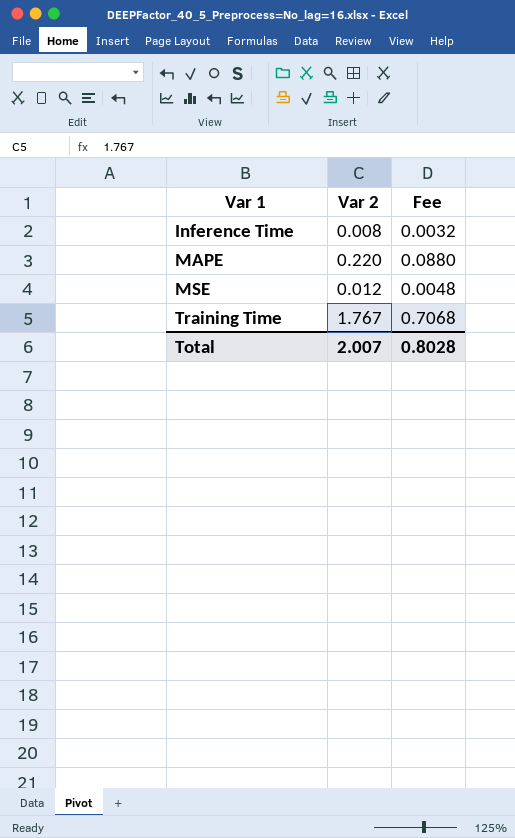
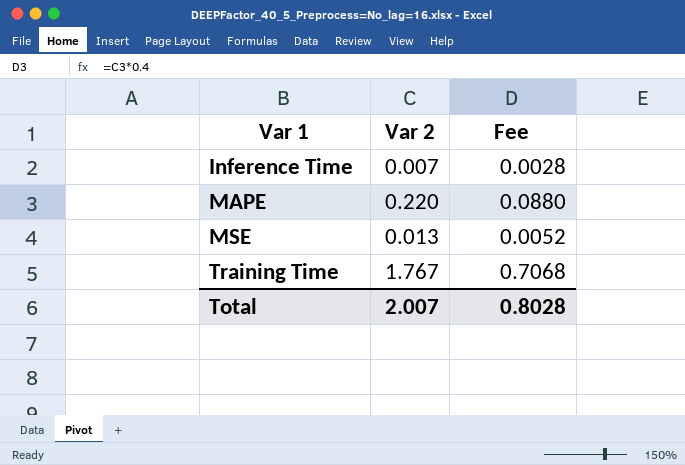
Inference Time | Var 2: 0.008 -> 0.007
Inference Time | Fee: 0.0032 -> 0.0028
MSE | Var 2: 0.012 -> 0.013
MSE | Fee: 0.0048 -> 0.0052

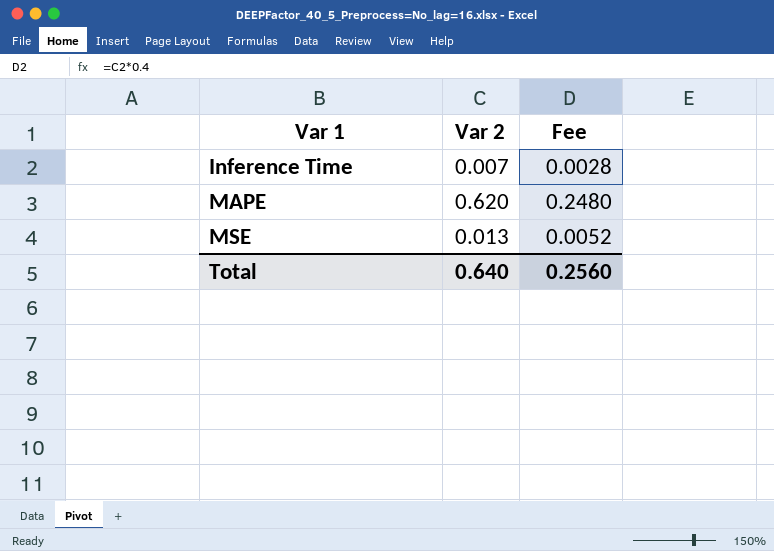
row Training Time: 1.767 | 0.7068 -> none
MAPE | Var 2: 0.220 -> 0.620
MAPE | Fee: 0.0880 -> 0.2480
Total | Var 2: 2.007 -> 0.640
Total | Fee: 0.8028 -> 0.2560

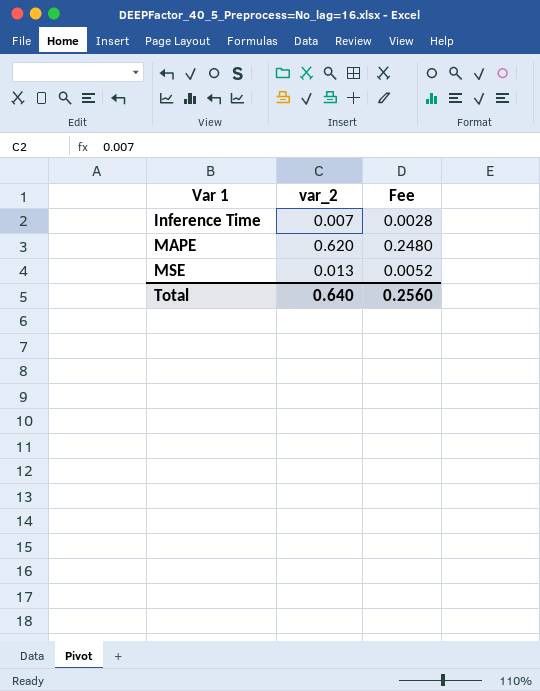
column name: Var 2 -> var_2

